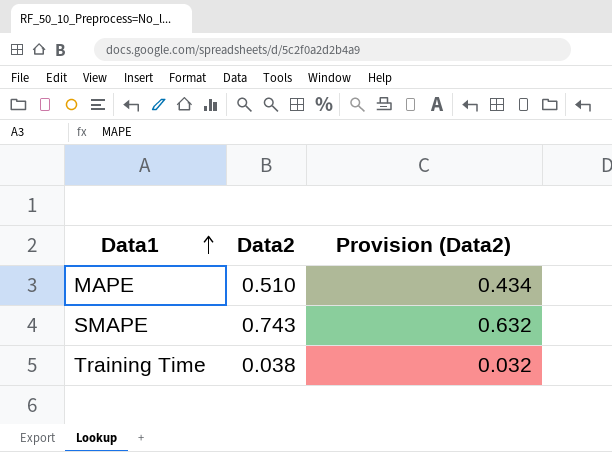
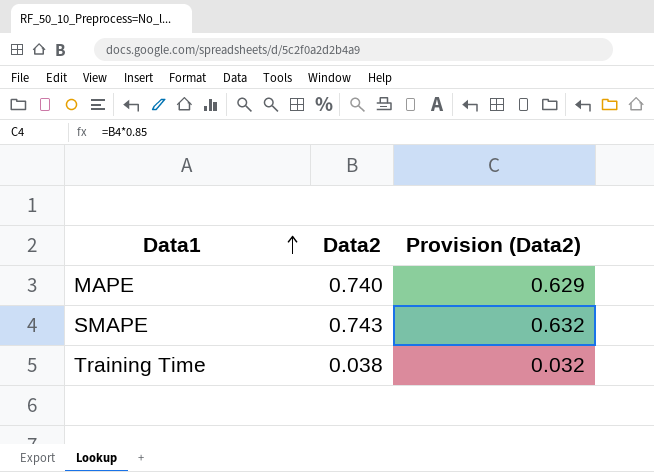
MAPE | Data2: 0.510 -> 0.740
MAPE | Provision (Data2): 0.434 -> 0.629

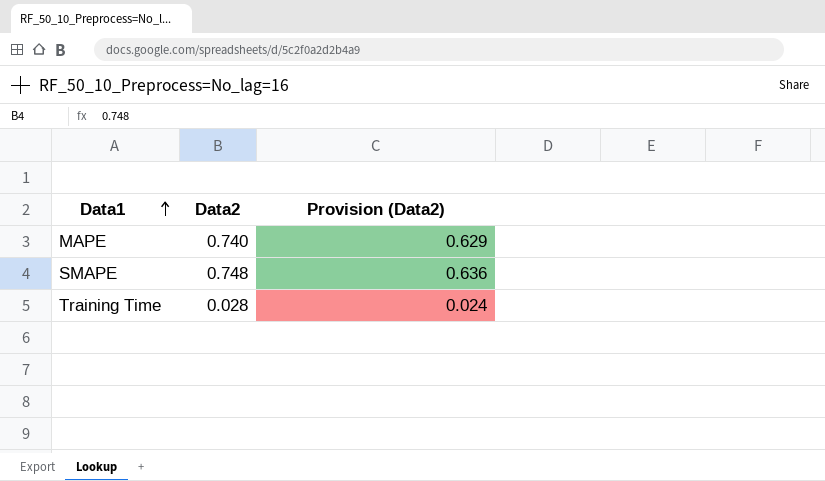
SMAPE | Data2: 0.743 -> 0.748
SMAPE | Provision (Data2): 0.632 -> 0.636
Training Time | Data2: 0.038 -> 0.028
Training Time | Provision (Data2): 0.032 -> 0.024

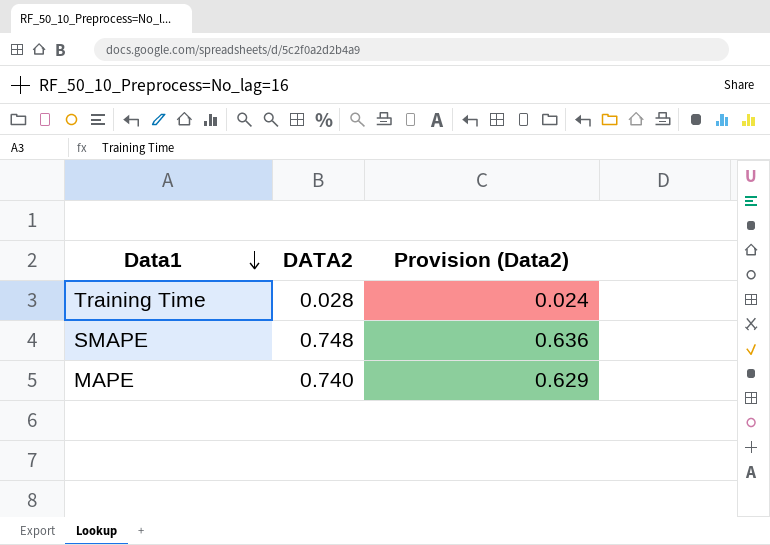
row order: Data1 ascending -> Data1 descending
column name: Data2 -> DATA2

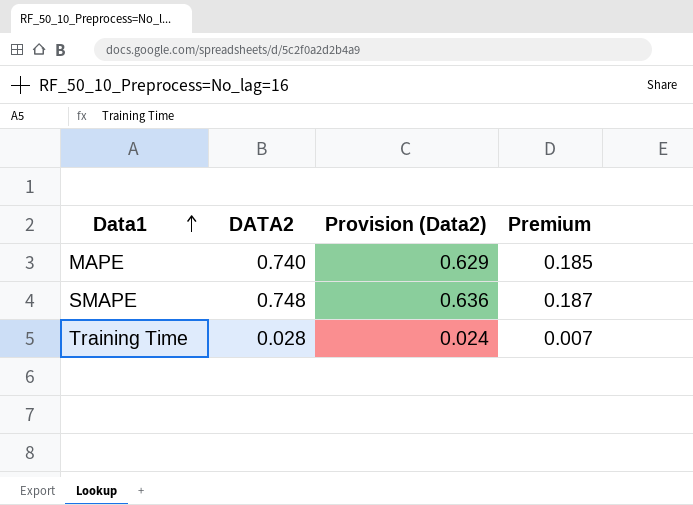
row order: Data1 descending -> Data1 ascending
column Premium | formula: none -> [DATA2] * 0.25

